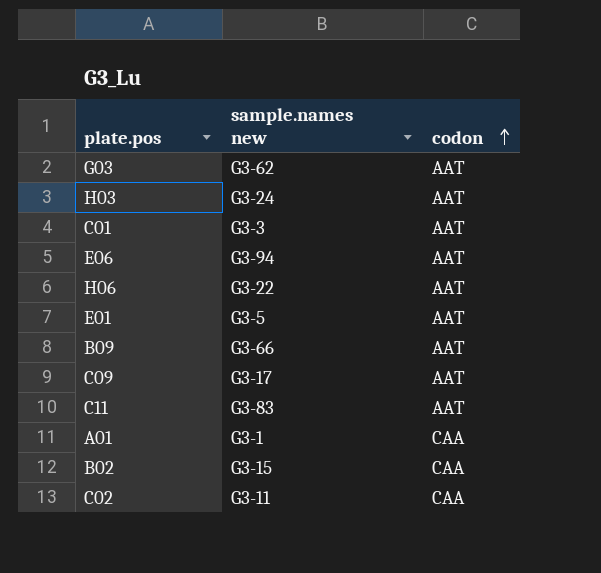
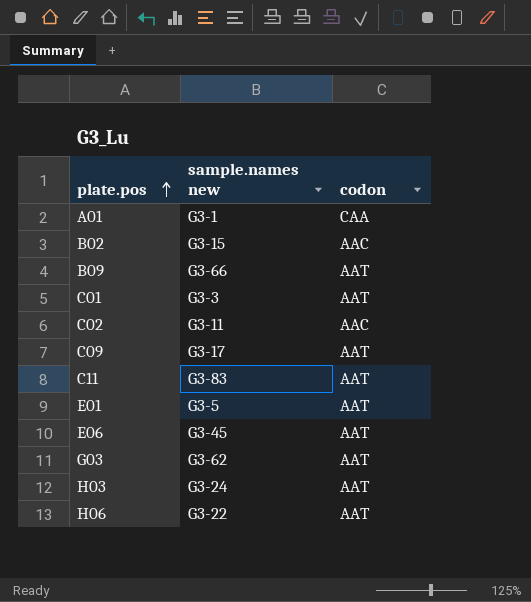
row order: codon ascending -> plate.pos ascending
B02 | codon: CAA -> AAC
C02 | codon: CAA -> AAC
E06 | sample.names new: G3-94 -> G3-45

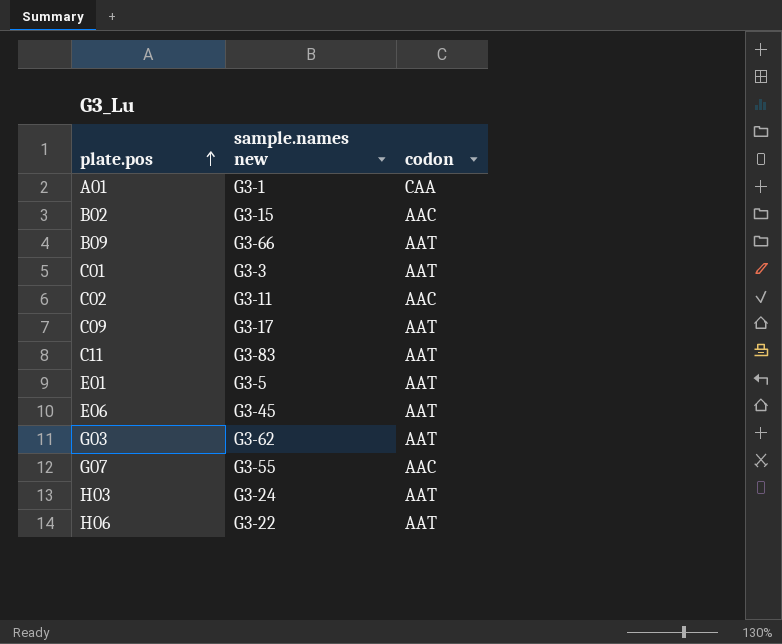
row G07: none -> G3-55 | AAC

